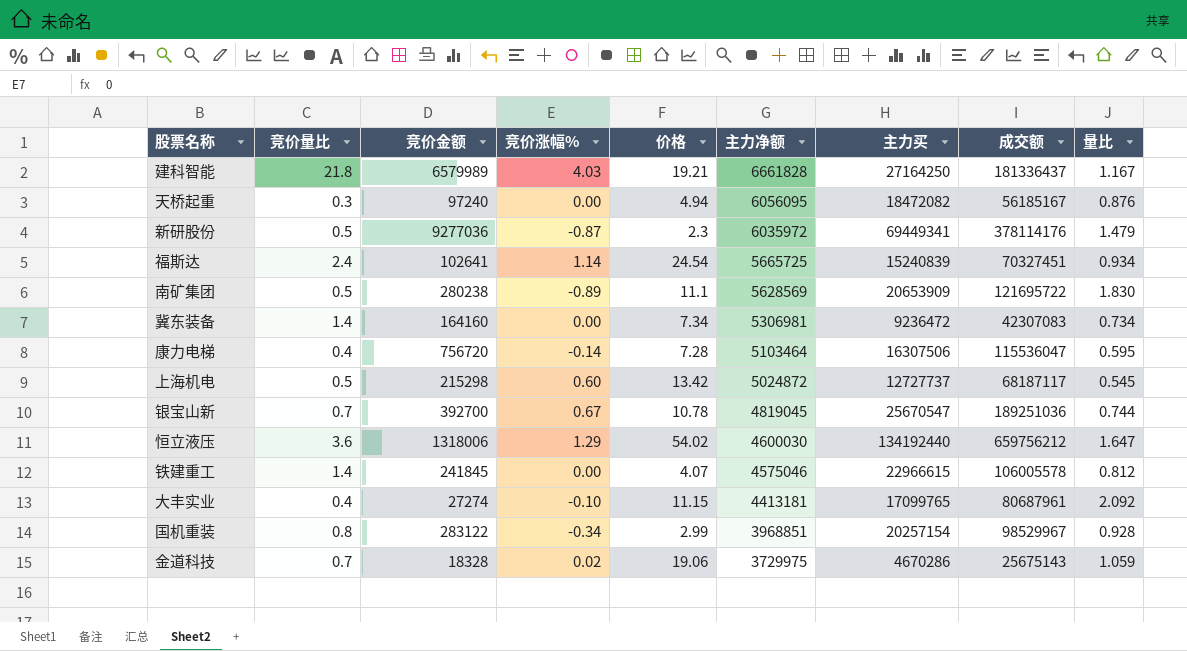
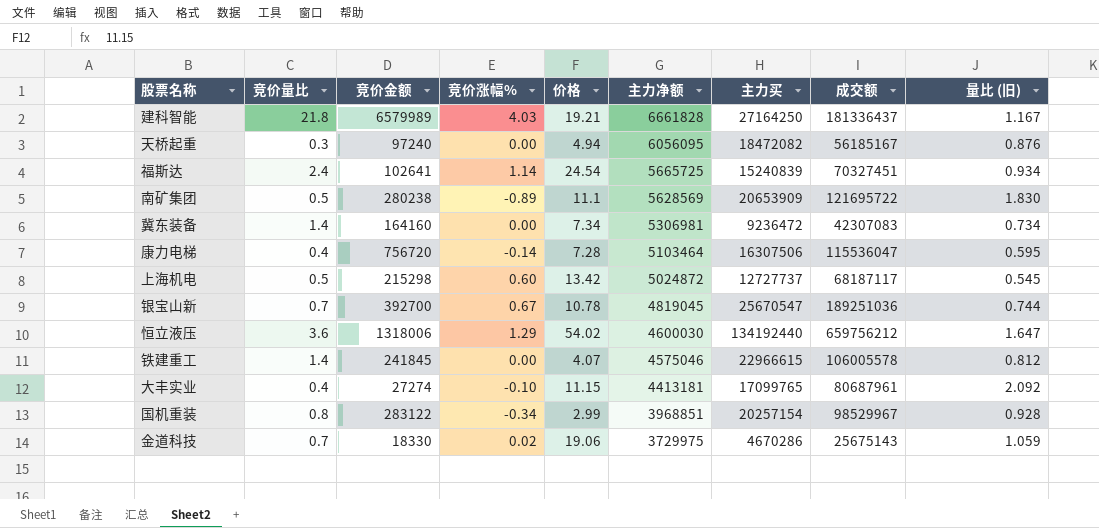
column name: 量比 -> 量比 (旧)
row 新研股份: 0.5 | 9277036 | -0.87 | 2.3 | 6035972 | 69449341 | 378114176 | 1.479 -> none
金道科技 | 竞价金额: 18328 -> 18330

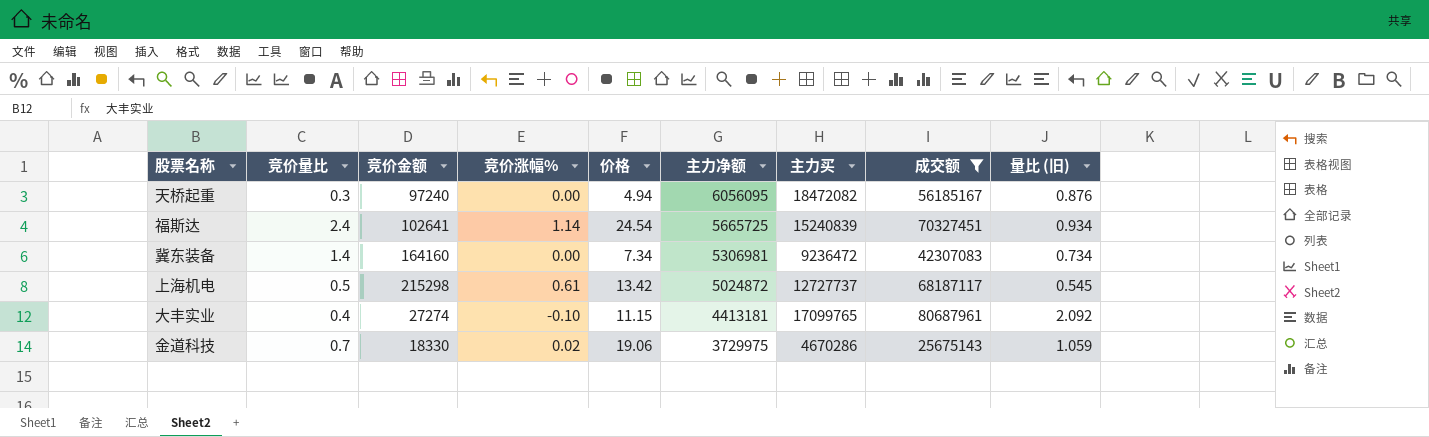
filter: none -> 成交额 <= 80687961
上海机电 | 竞价涨幅%: 0.60 -> 0.61

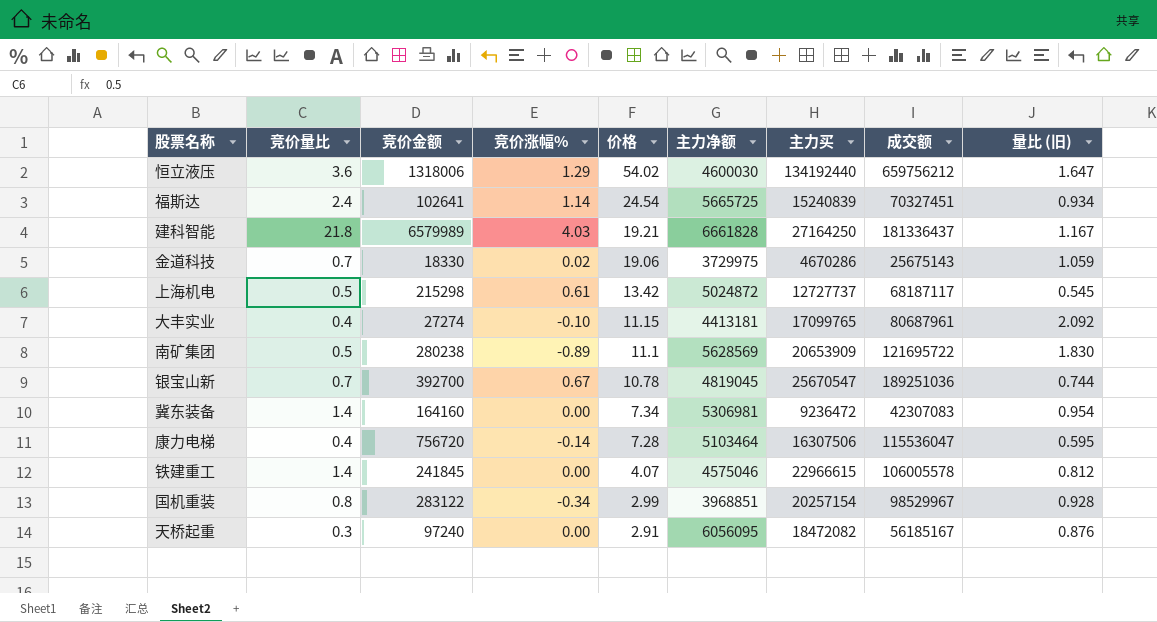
filter: 成交额 <= 80687961 -> none
row order: 主力净额 descending -> 价格 descending
冀东装备 | 量比 (旧): 0.734 -> 0.954
天桥起重 | 价格: 4.94 -> 2.91

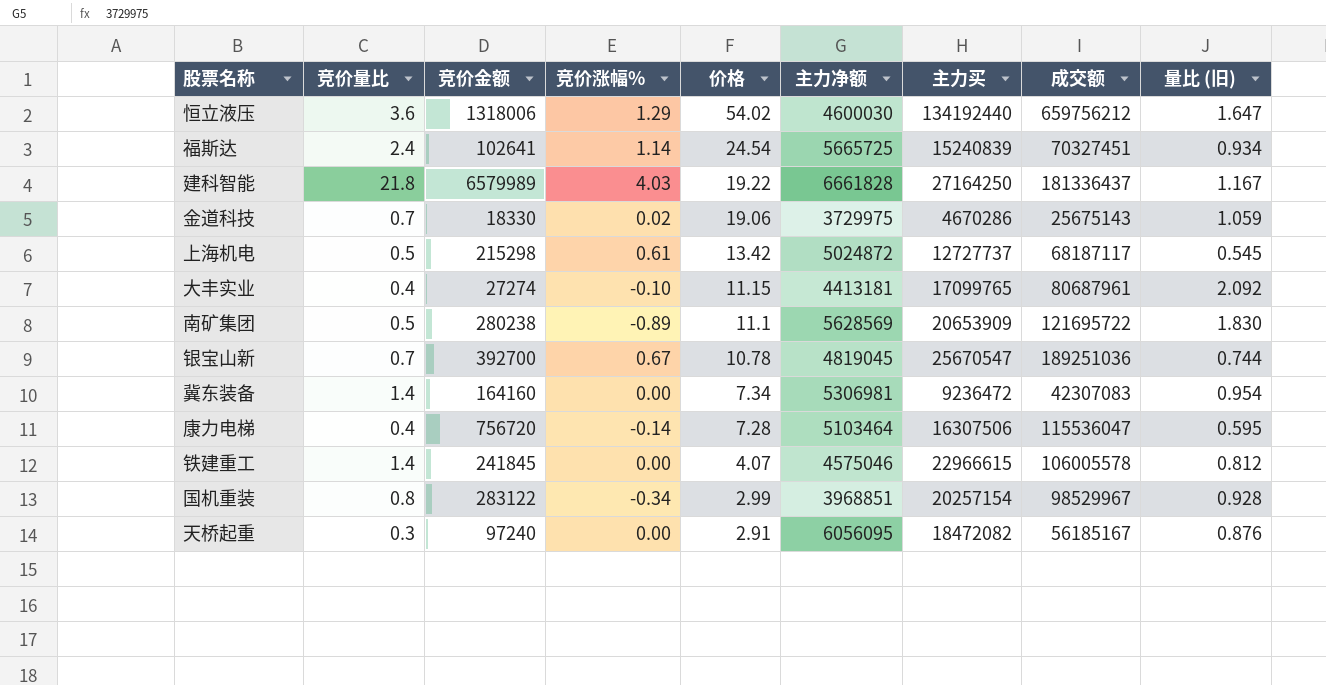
建科智能 | 价格: 19.21 -> 19.22

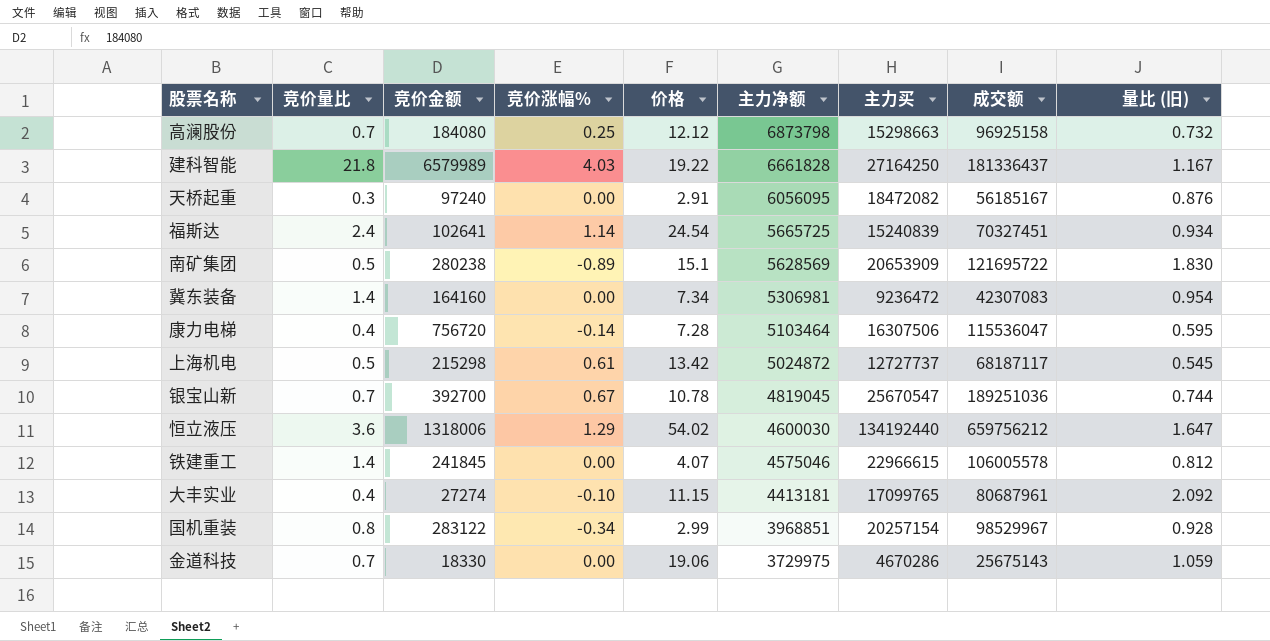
row order: 价格 descending -> 主力净额 descending
row 高澜股份: none -> 0.7 | 184080 | 0.25 | 12.12 | 6873798 | 15298663 | 96925158 | 0.732
南矿集团 | 价格: 11.1 -> 15.1
金道科技 | 竞价涨幅%: 0.02 -> 0.00

